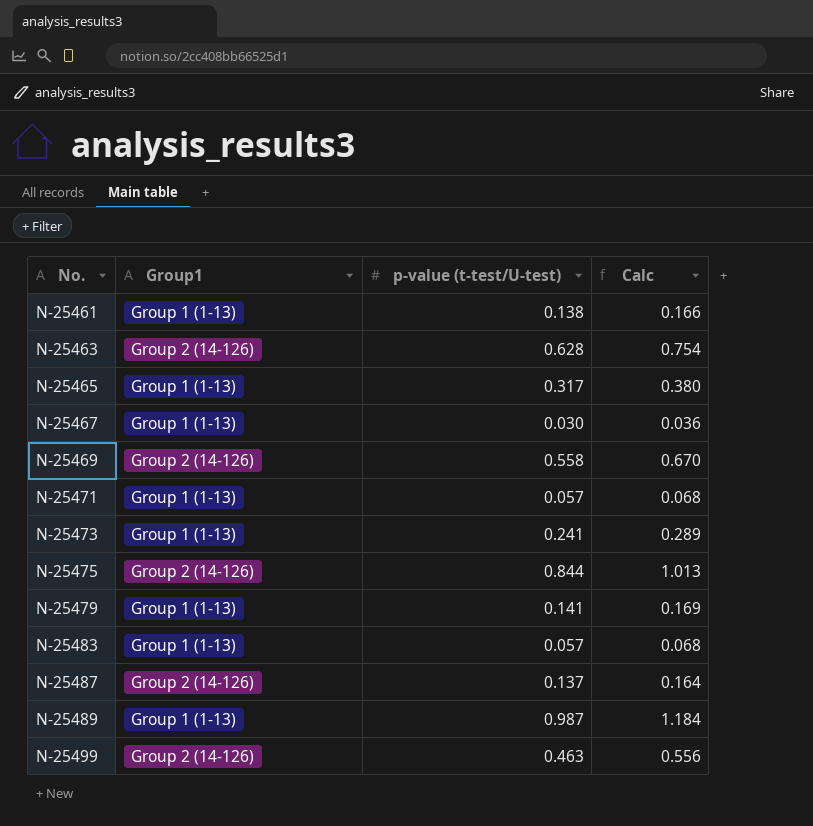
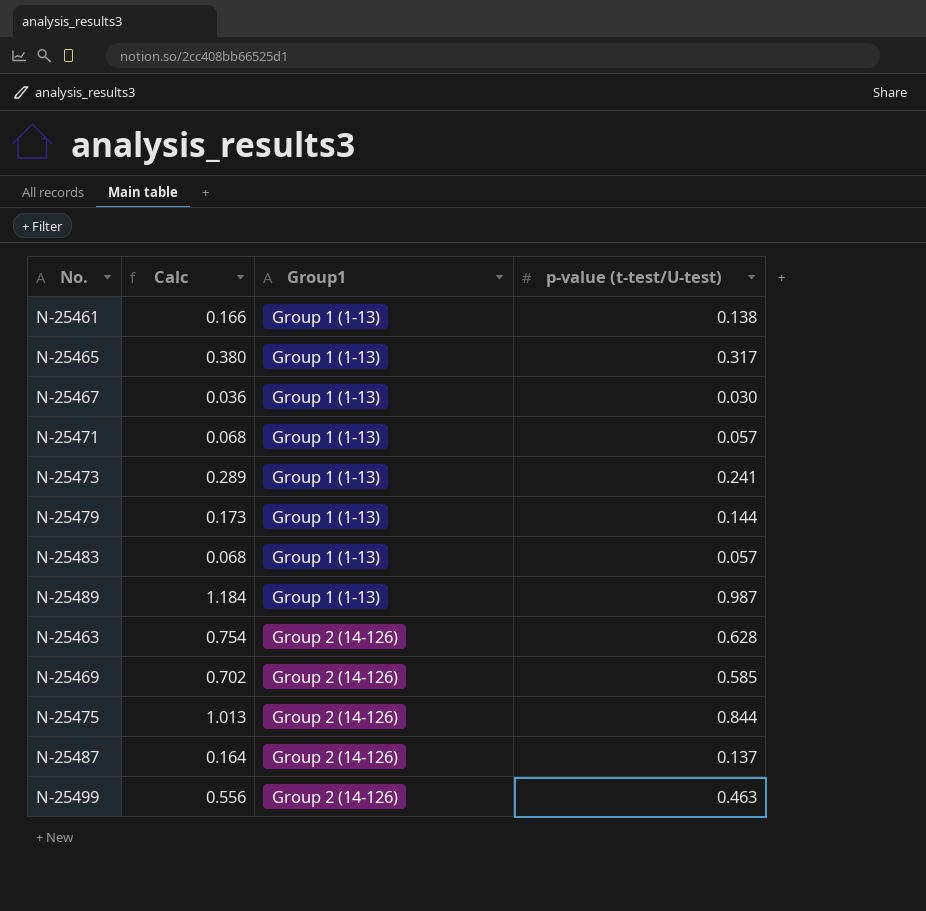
row order: No. ascending -> Group1 ascending
column Calc | position: 4 -> 2
N-25479 | Calc: 0.169 -> 0.173
N-25479 | p-value (t-test/U-test): 0.141 -> 0.144
N-25469 | Calc: 0.670 -> 0.702
N-25469 | p-value (t-test/U-test): 0.558 -> 0.585

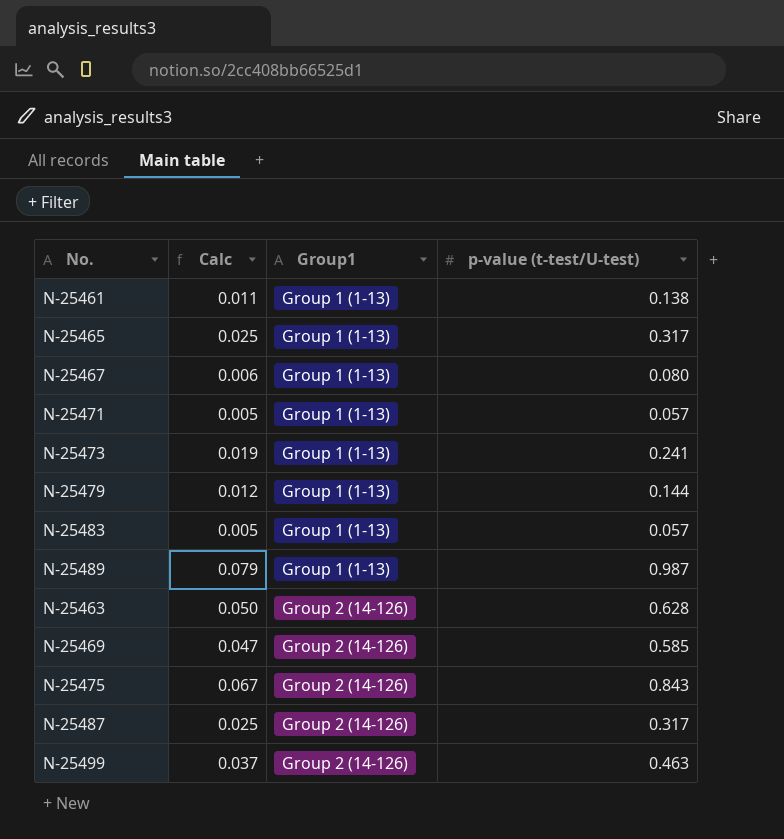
column Calc | formula: [p-value (t-test/U-test)] * 1.2 -> [p-value (t-test/U-test)] * 0.08
N-25467 | p-value (t-test/U-test): 0.030 -> 0.080
N-25475 | p-value (t-test/U-test): 0.844 -> 0.843
N-25487 | p-value (t-test/U-test): 0.137 -> 0.317

